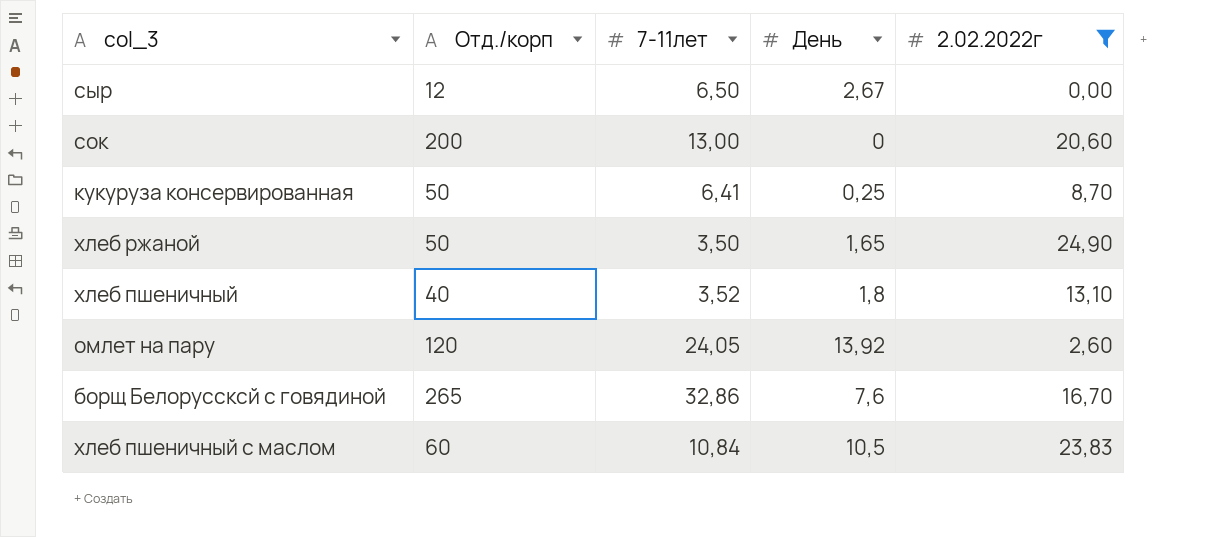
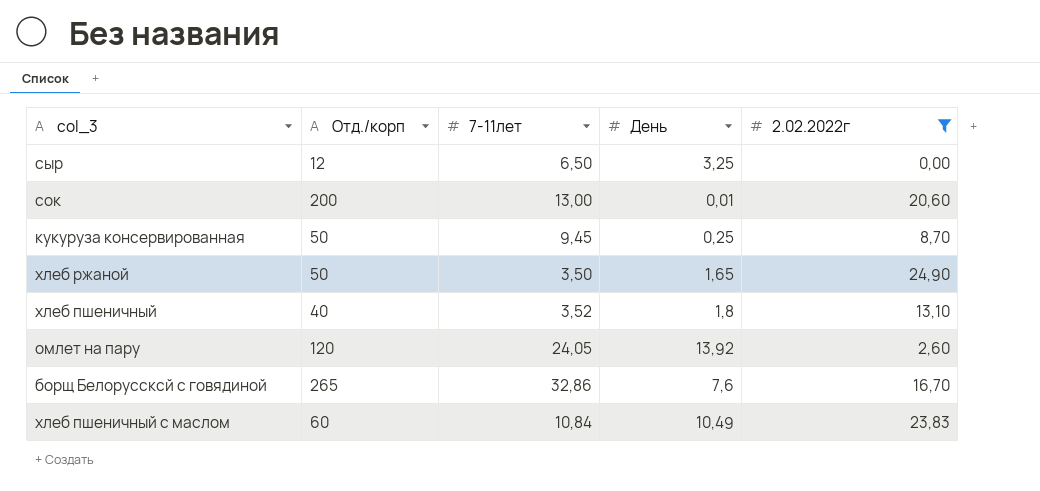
сыр | День: 2,67 -> 3,25
сок | День: 0 -> 0,01
кукуруза консервированная | 7-11лет: 6,41 -> 9,45
хлеб пшеничный с маслом | День: 10,5 -> 10,49

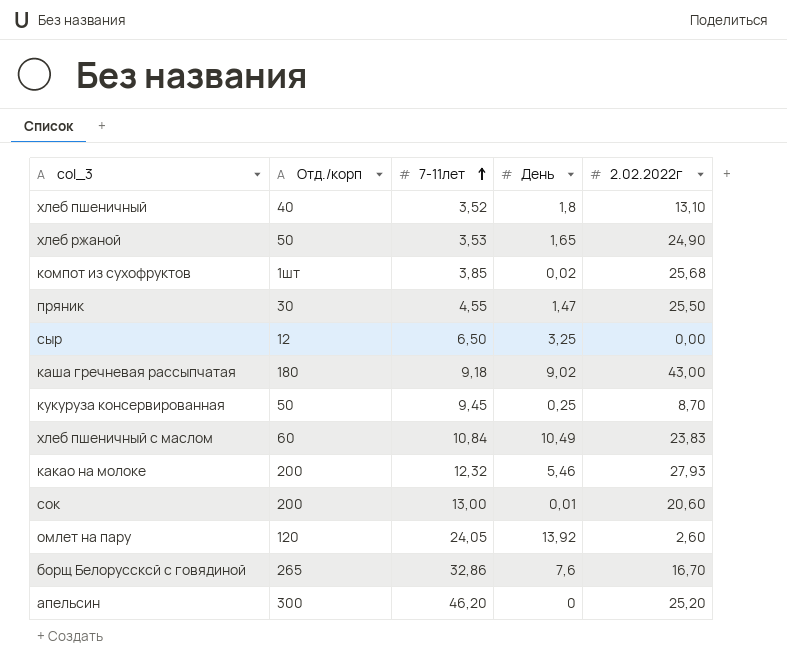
filter: 2.02.2022г <= 24,90 -> none
row order: none -> 7-11лет ascending
хлеб ржаной | 7-11лет: 3,50 -> 3,53

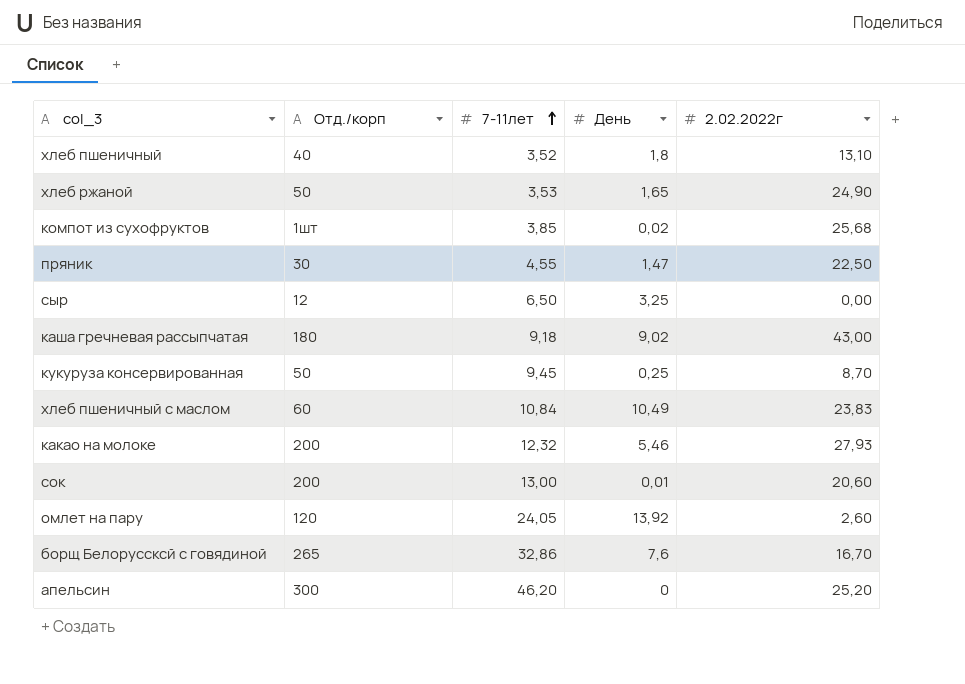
пряник | 2.02.2022г: 25,50 -> 22,50

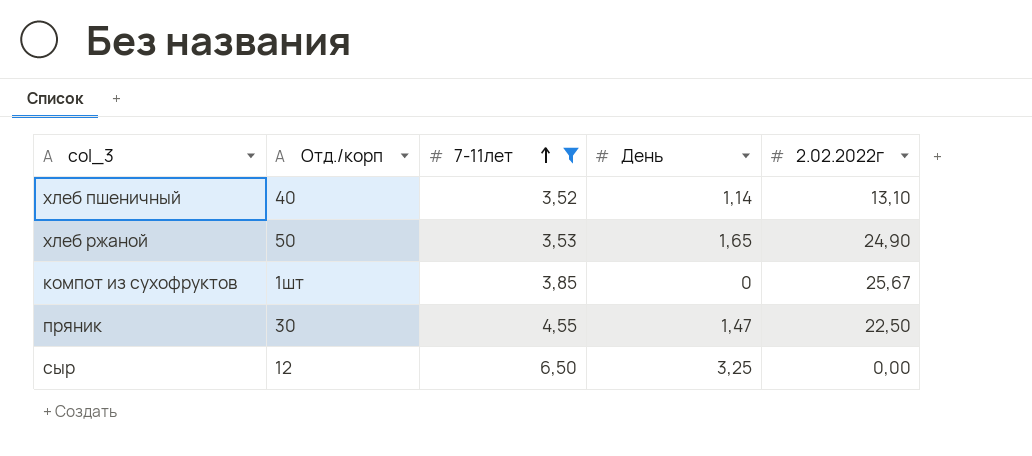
filter: none -> 7-11лет <= 6,50
хлеб пшеничный | День: 1,8 -> 1,14
компот из сухофруктов | День: 0,02 -> 0
компот из сухофруктов | 2.02.2022г: 25,68 -> 25,67

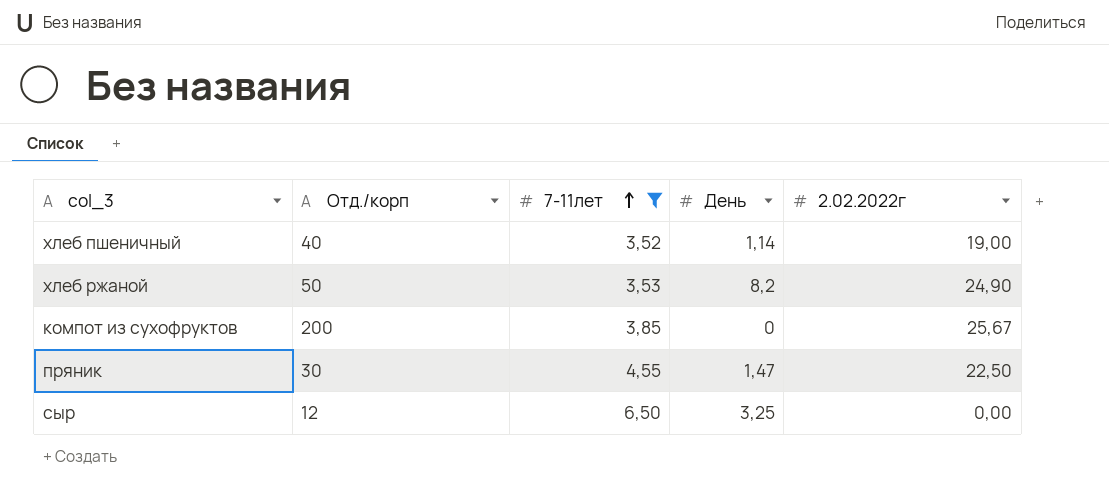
хлеб пшеничный | 2.02.2022г: 13,10 -> 19,00
хлеб ржаной | День: 1,65 -> 8,2
компот из сухофруктов | Отд./корп: 1шт -> 200

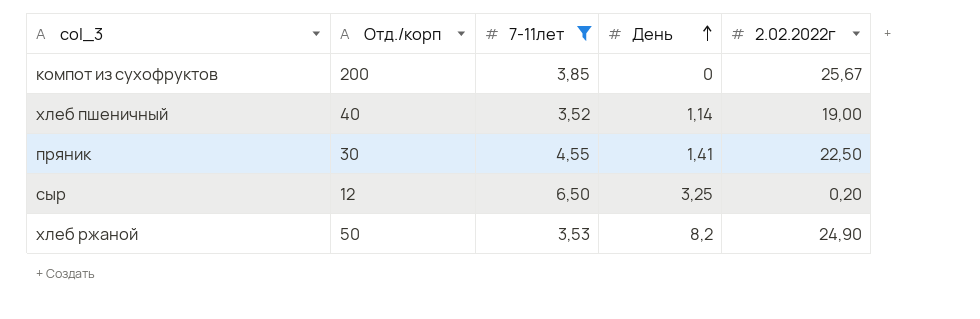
row order: 7-11лет ascending -> День ascending
пряник | День: 1,47 -> 1,41
сыр | 2.02.2022г: 0,00 -> 0,20

